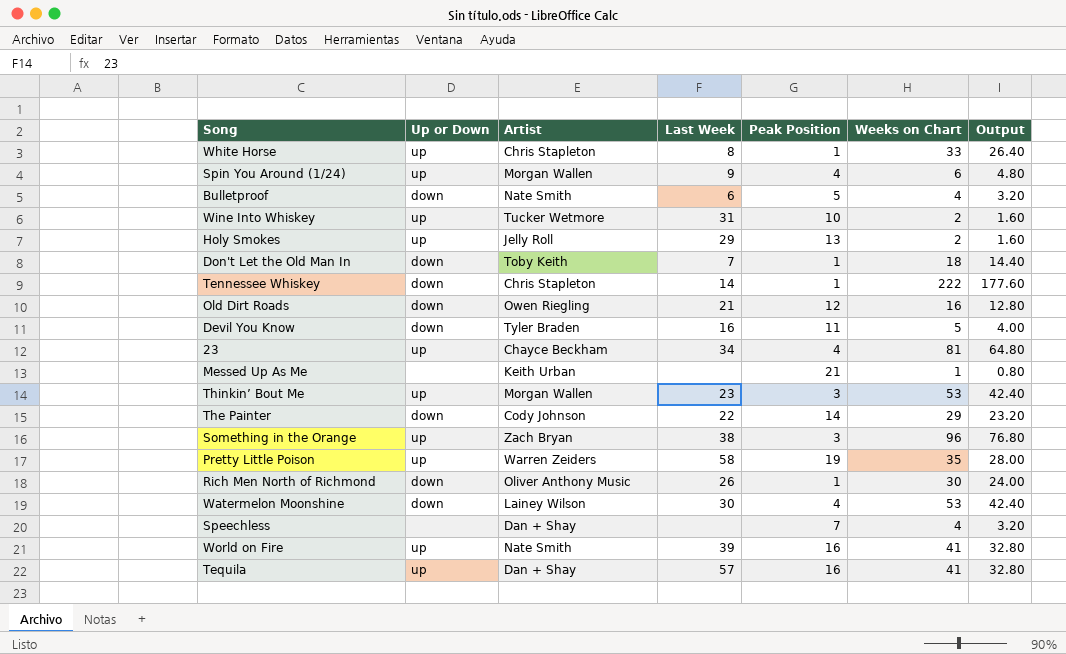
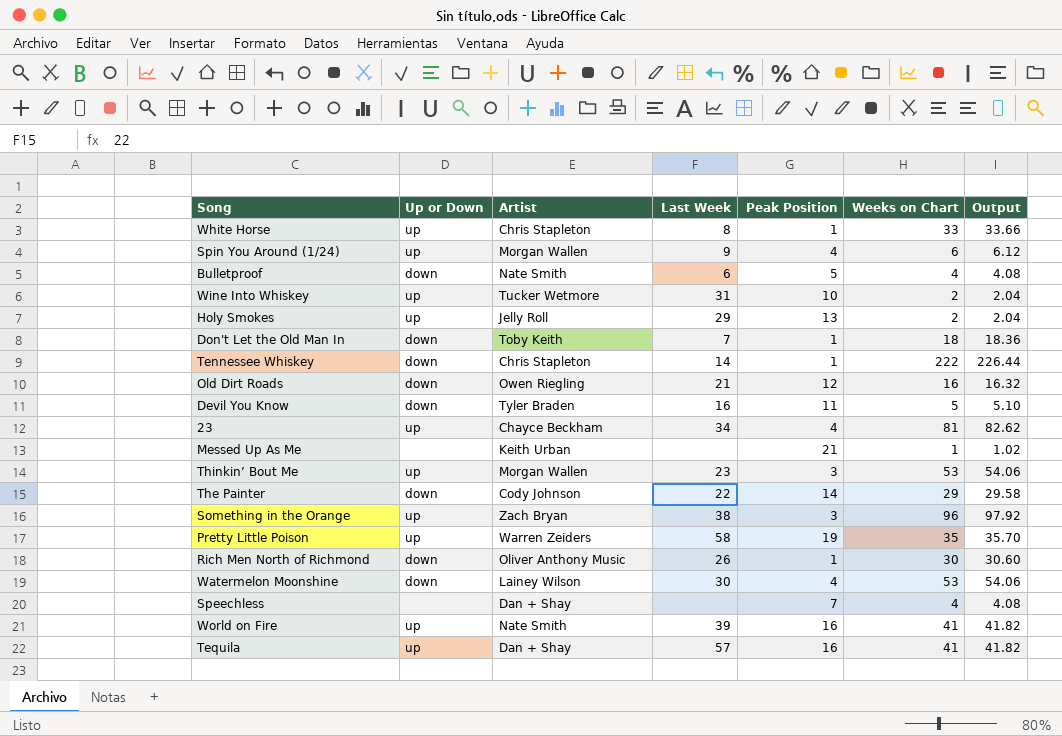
column Output | formula: [Weeks on Chart] * 0.8 -> [Weeks on Chart] * 1.02

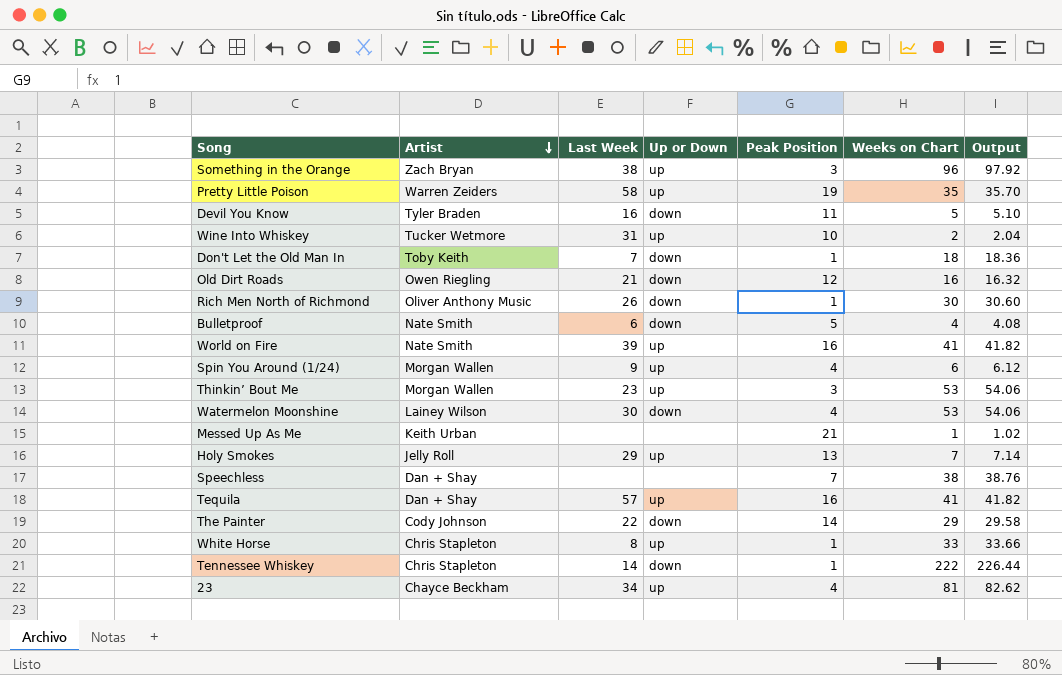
row order: none -> Artist descending
column Up or Down | position: 2 -> 4
Holy Smokes | Weeks on Chart: 2 -> 7
Holy Smokes | Output: 2.04 -> 7.14
Speechless | Weeks on Chart: 4 -> 38
Speechless | Output: 4.08 -> 38.76

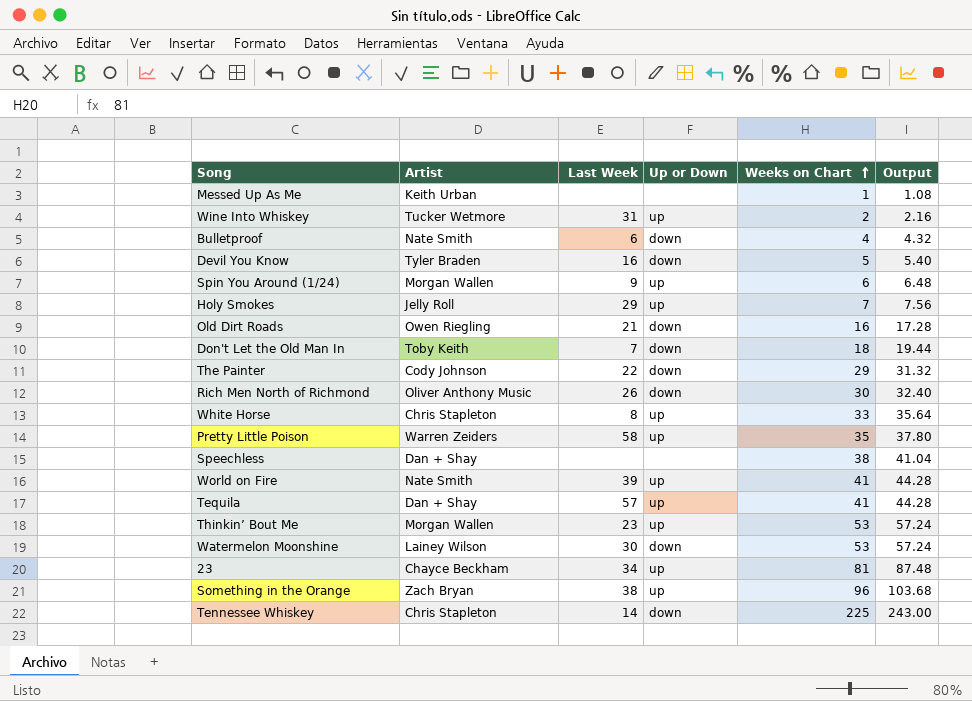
row order: Artist descending -> Weeks on Chart ascending
column Peak Position | position: 5 -> none
column Output | formula: [Weeks on Chart] * 1.02 -> [Weeks on Chart] * 1.08
Tennessee Whiskey | Weeks on Chart: 222 -> 225

